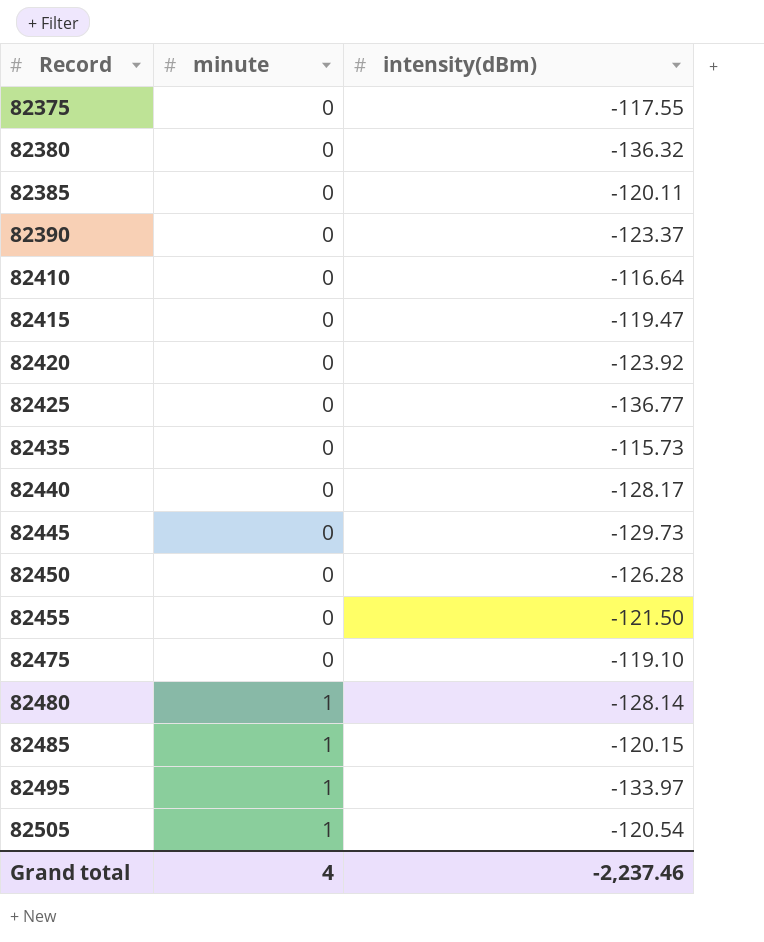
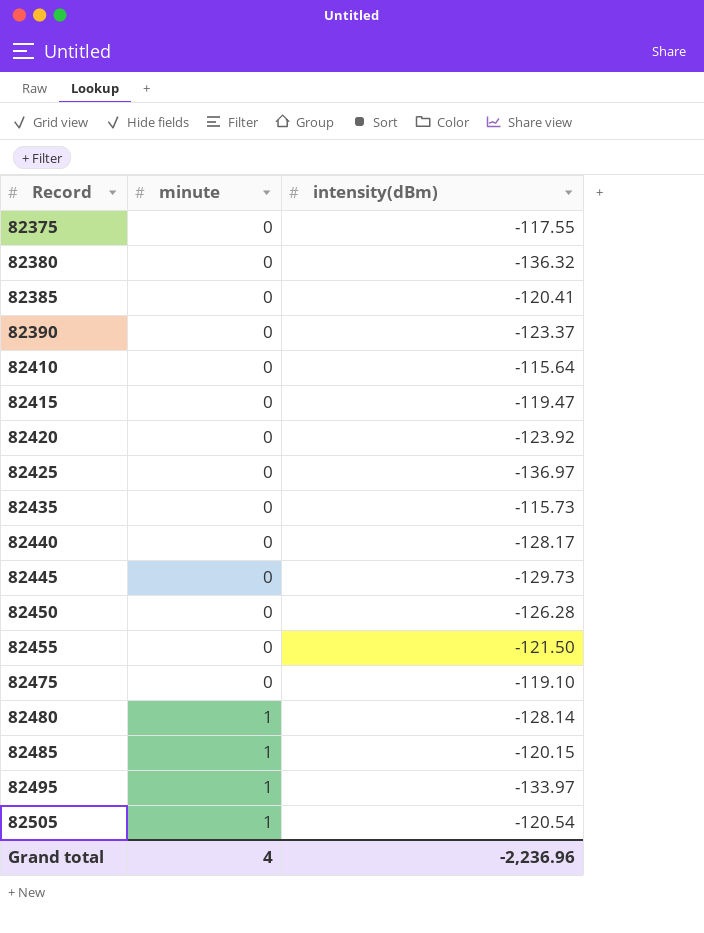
82385 | intensity(dBm): -120.11 -> -120.41
82410 | intensity(dBm): -116.64 -> -115.64
82425 | intensity(dBm): -136.77 -> -136.97
Grand total | intensity(dBm): -2,237.46 -> -2,236.96

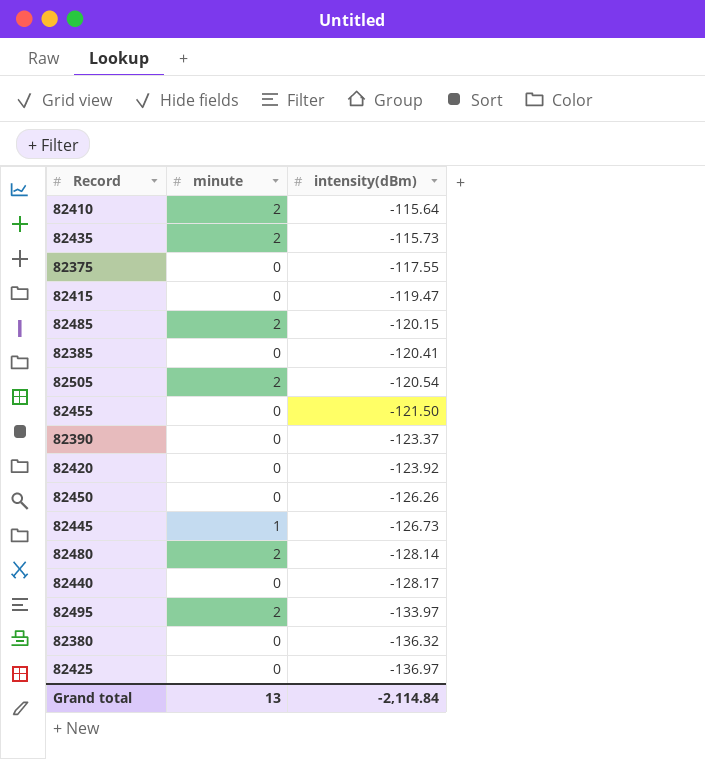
row order: Record ascending -> intensity(dBm) descending
row 82475: 0 | -119.10 -> none
82410 | minute: 0 -> 2
82435 | minute: 0 -> 2
82485 | minute: 1 -> 2
82505 | minute: 1 -> 2
82450 | intensity(dBm): -126.28 -> -126.26
82445 | minute: 0 -> 1
82445 | intensity(dBm): -129.73 -> -126.73
82480 | minute: 1 -> 2
82495 | minute: 1 -> 2
Grand total | minute: 4 -> 13
Grand total | intensity(dBm): -2,236.96 -> -2,114.84

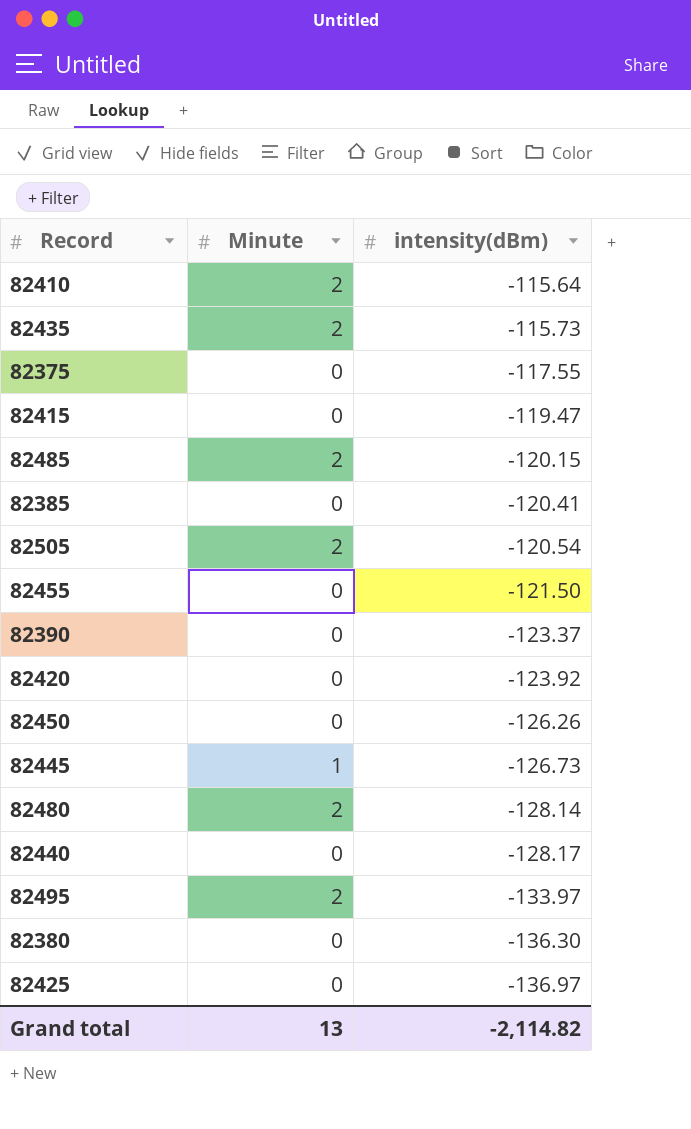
column name: minute -> Minute
82380 | intensity(dBm): -136.32 -> -136.30
Grand total | intensity(dBm): -2,114.84 -> -2,114.82

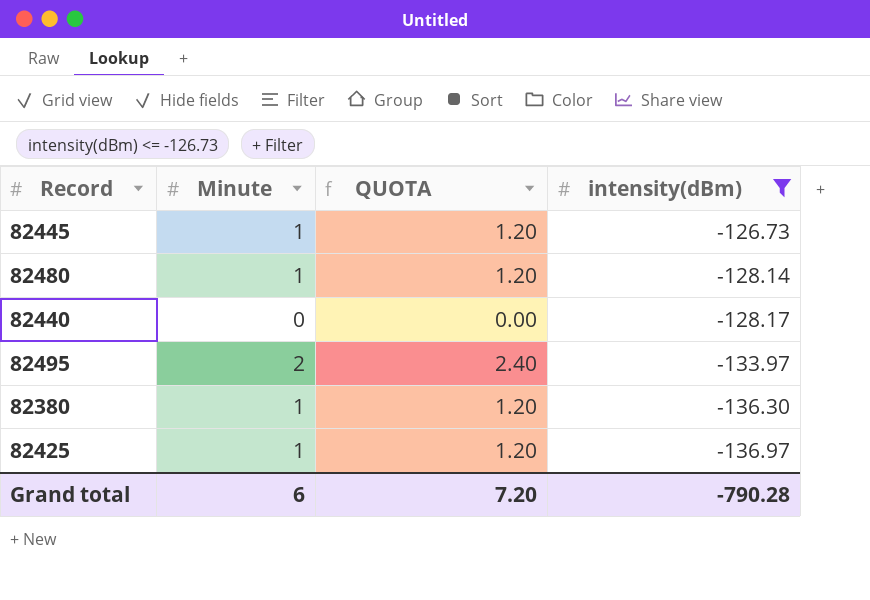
filter: none -> intensity(dBm) <= -126.73
column QUOTA | formula: none -> [Minute] * 1.2
82480 | Minute: 2 -> 1
82380 | Minute: 0 -> 1
82425 | Minute: 0 -> 1
Grand total | Minute: 13 -> 6
Grand total | intensity(dBm): -2,114.82 -> -790.28

